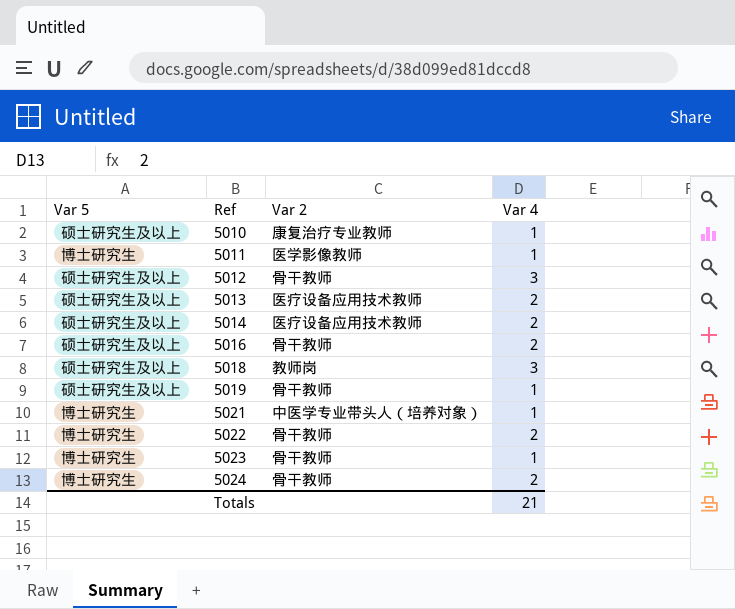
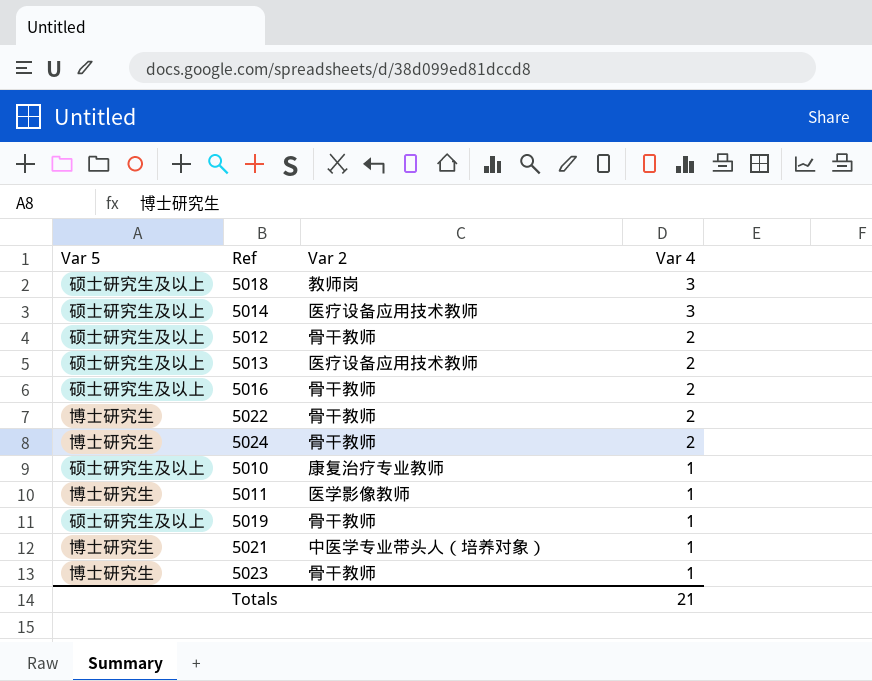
row order: Ref ascending -> Var 4 descending
5014 | Var 4: 2 -> 3
5012 | Var 4: 3 -> 2

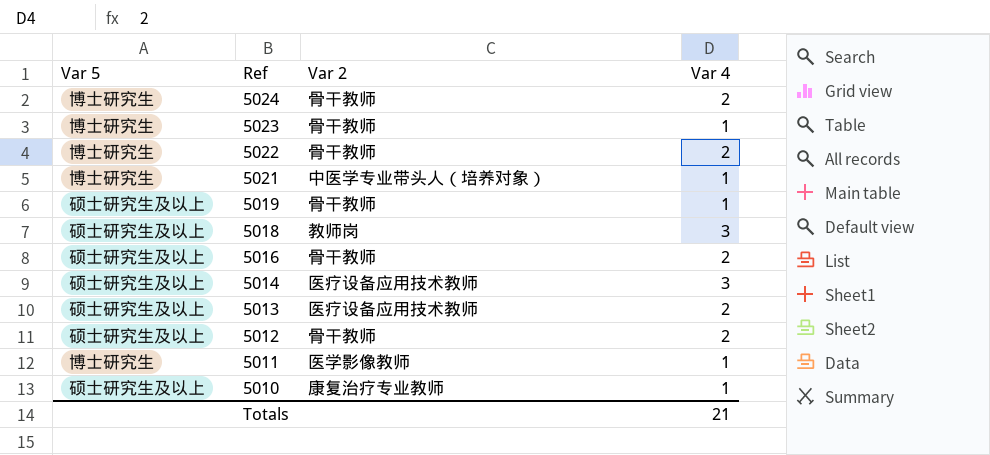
row order: Var 4 descending -> Ref descending

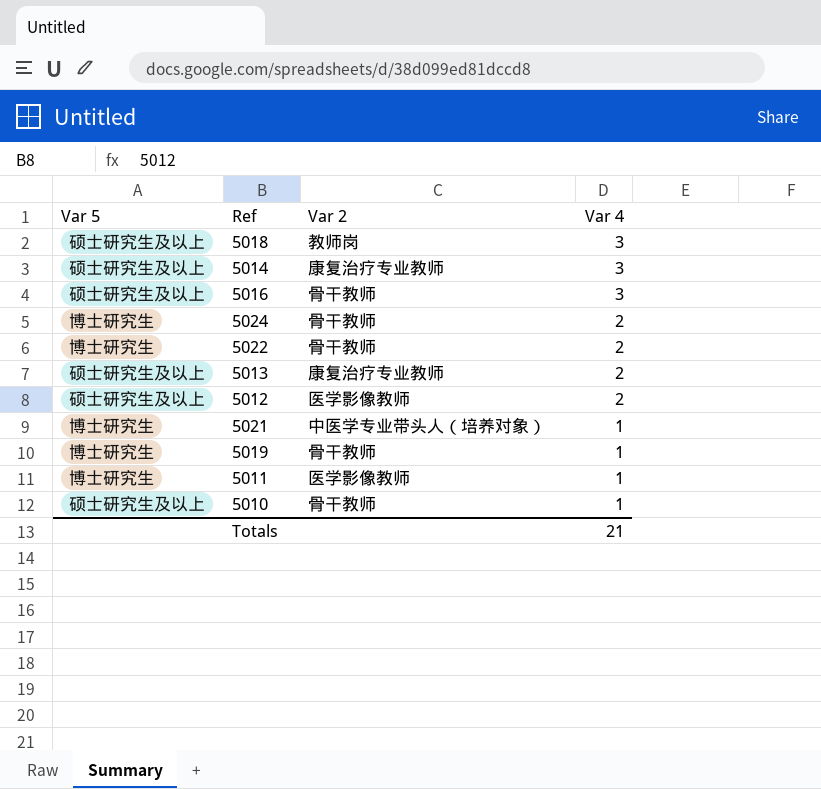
row order: Ref descending -> Var 4 descending
row 5023: 博士研究生 | 骨干教师 | 1 -> none
5014 | Var 2: 医疗设备应用技术教师 -> 康复治疗专业教师
5016 | Var 4: 2 -> 3
5013 | Var 2: 医疗设备应用技术教师 -> 康复治疗专业教师
5012 | Var 2: 骨干教师 -> 医学影像教师
5019 | Var 5: 硕士研究生及以上 -> 博士研究生
5010 | Var 2: 康复治疗专业教师 -> 骨干教师

